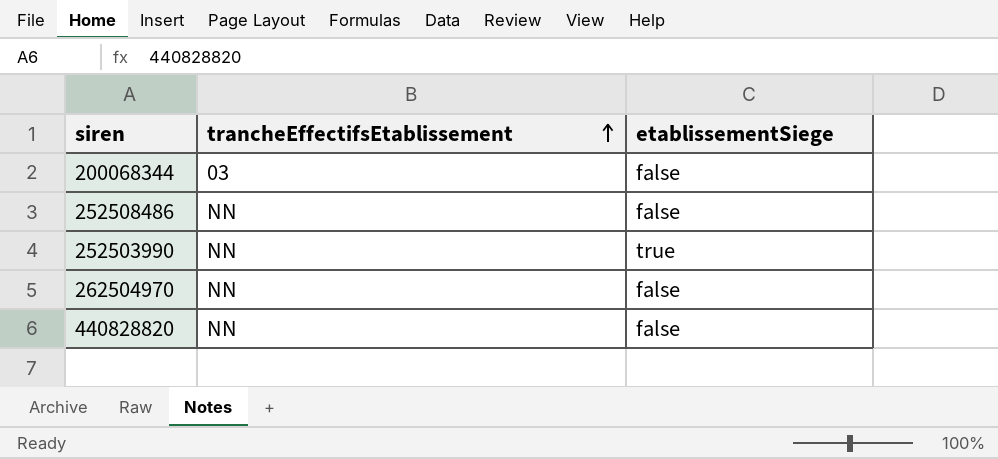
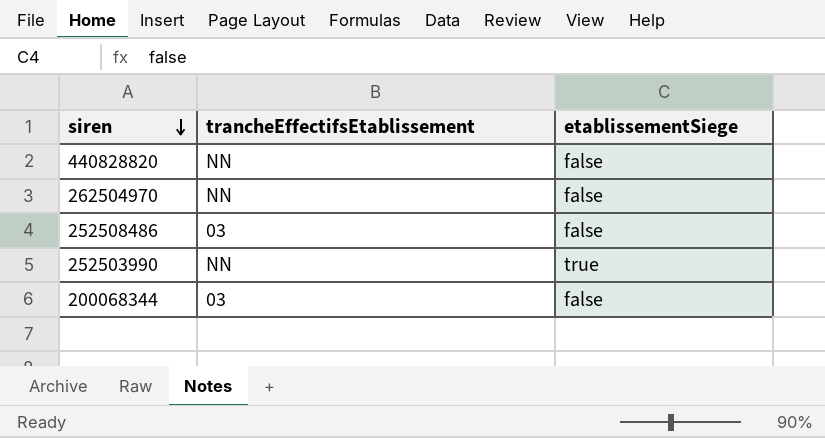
row order: trancheEffectifsEtablissement ascending -> siren descending
252508486 | trancheEffectifsEtablissement: NN -> 03

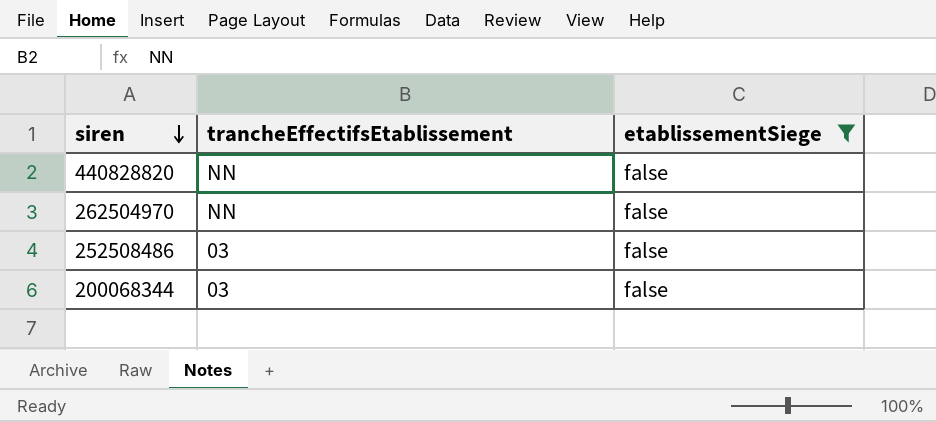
filter: none -> etablissementSiege = false

